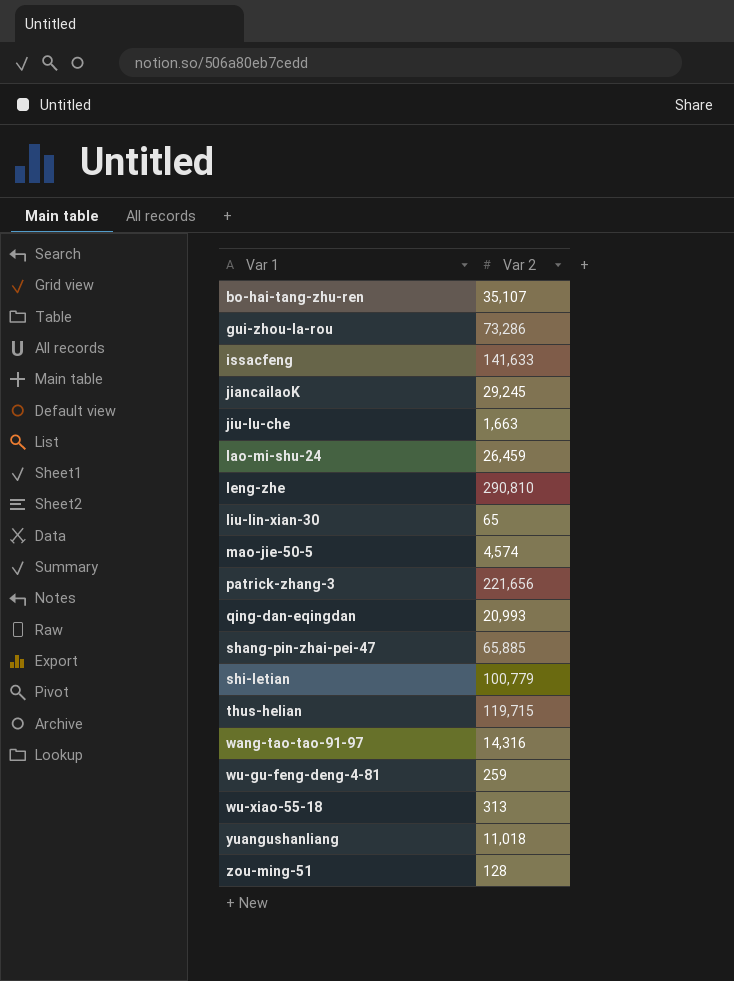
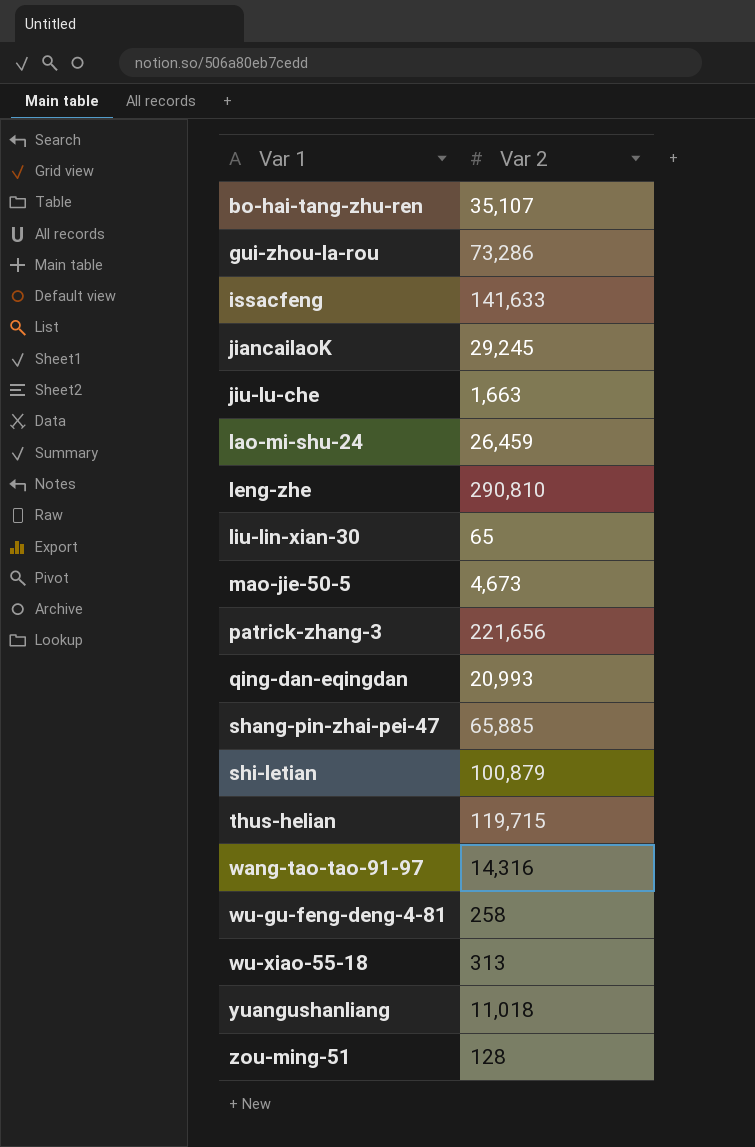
mao-jie-50-5 | Var 2: 4,574 -> 4,673
shi-letian | Var 2: 100,779 -> 100,879
wu-gu-feng-deng-4-81 | Var 2: 259 -> 258

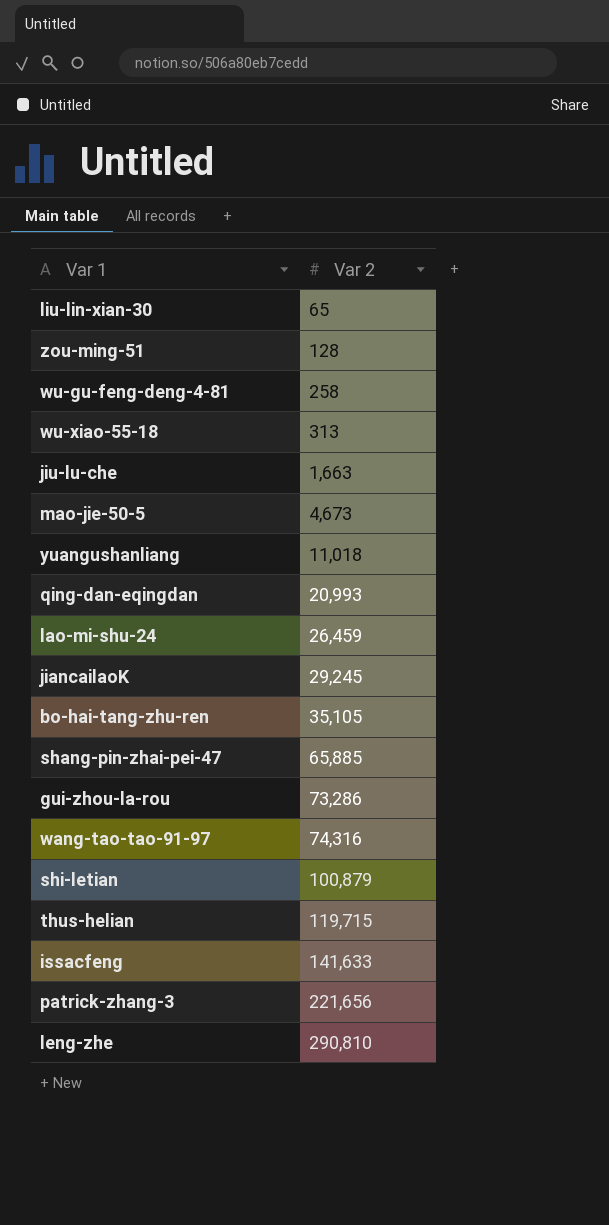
row order: Var 1 ascending -> Var 2 ascending
bo-hai-tang-zhu-ren | Var 2: 35,107 -> 35,105
wang-tao-tao-91-97 | Var 2: 14,316 -> 74,316

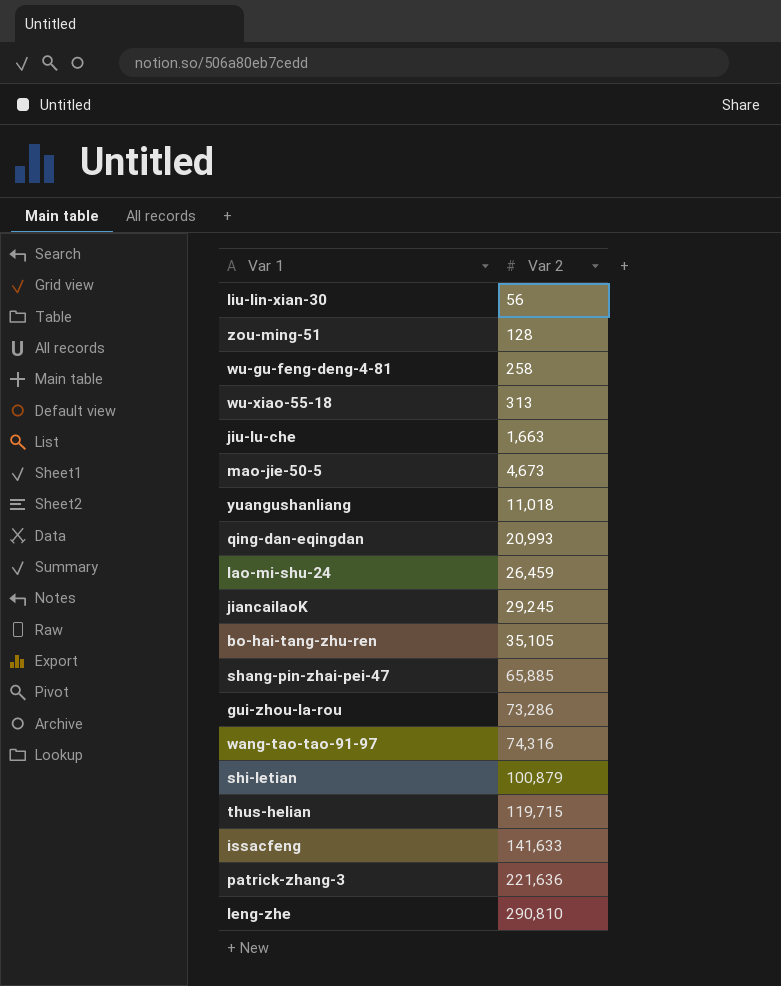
liu-lin-xian-30 | Var 2: 65 -> 56
patrick-zhang-3 | Var 2: 221,656 -> 221,636

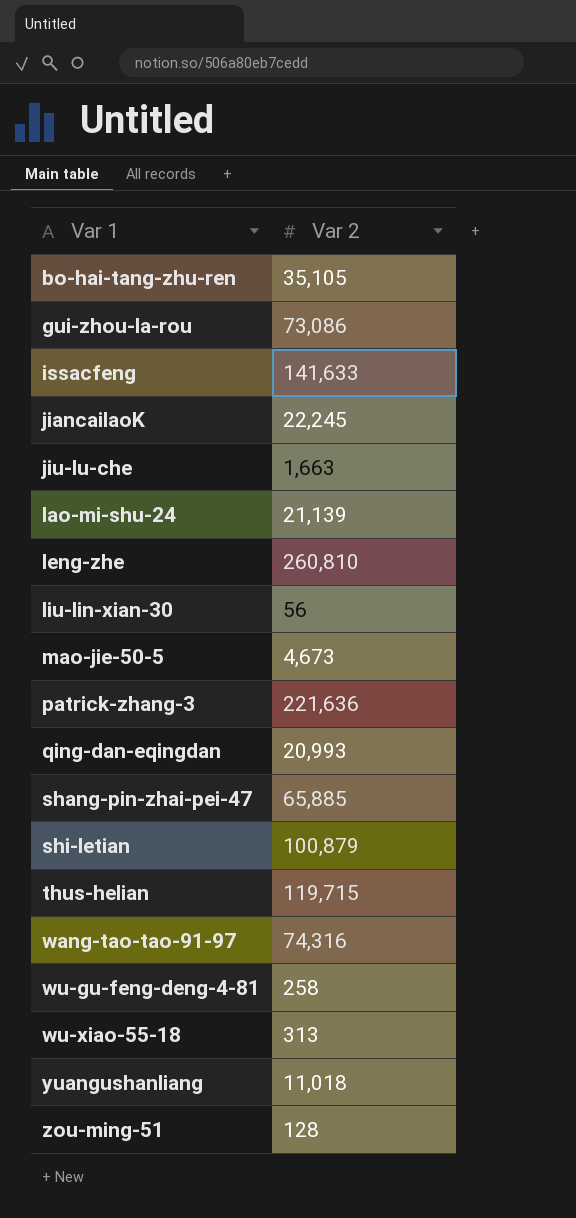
row order: Var 2 ascending -> Var 1 ascending
gui-zhou-la-rou | Var 2: 73,286 -> 73,086
jiancailaoK | Var 2: 29,245 -> 22,245
lao-mi-shu-24 | Var 2: 26,459 -> 21,139
leng-zhe | Var 2: 290,810 -> 260,810

